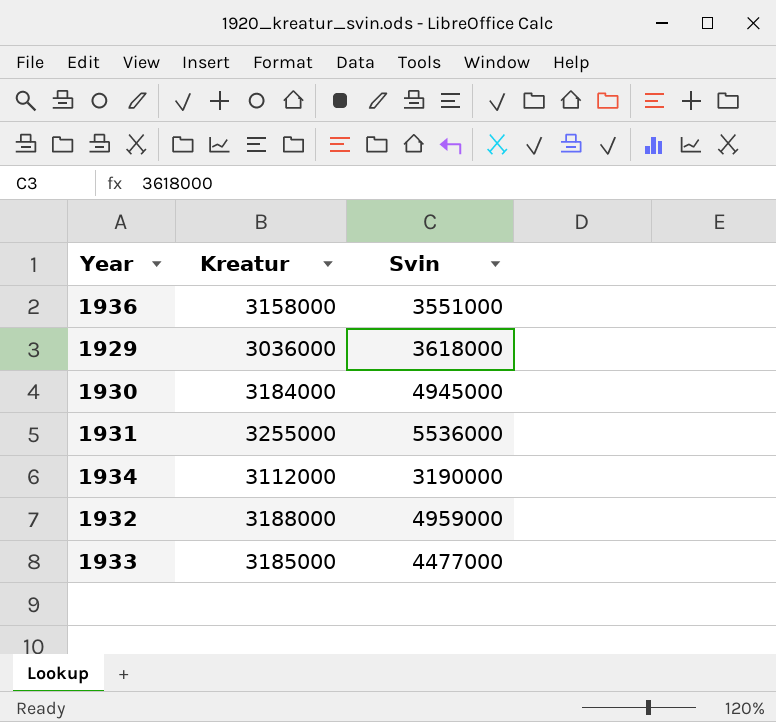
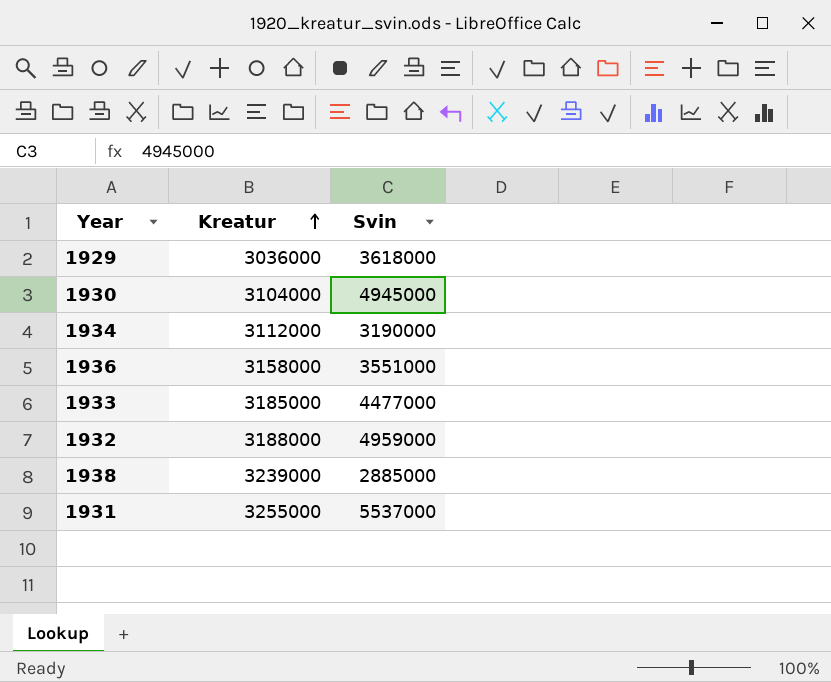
row order: none -> Kreatur ascending
1930 | Kreatur: 3184000 -> 3104000
row 1938: none -> 3239000 | 2885000
1931 | Svin: 5536000 -> 5537000

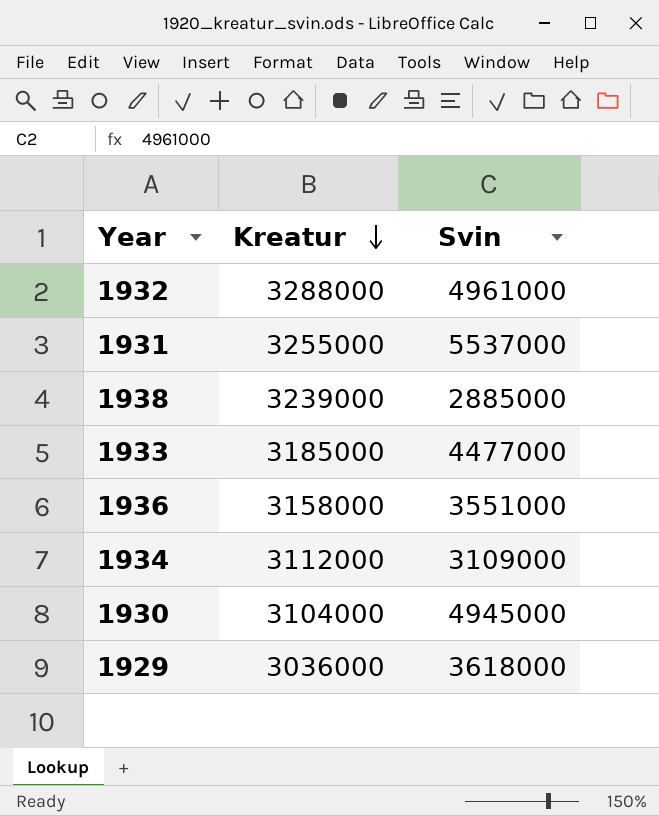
row order: Kreatur ascending -> Kreatur descending
1932 | Kreatur: 3188000 -> 3288000
1932 | Svin: 4959000 -> 4961000
1934 | Svin: 3190000 -> 3109000

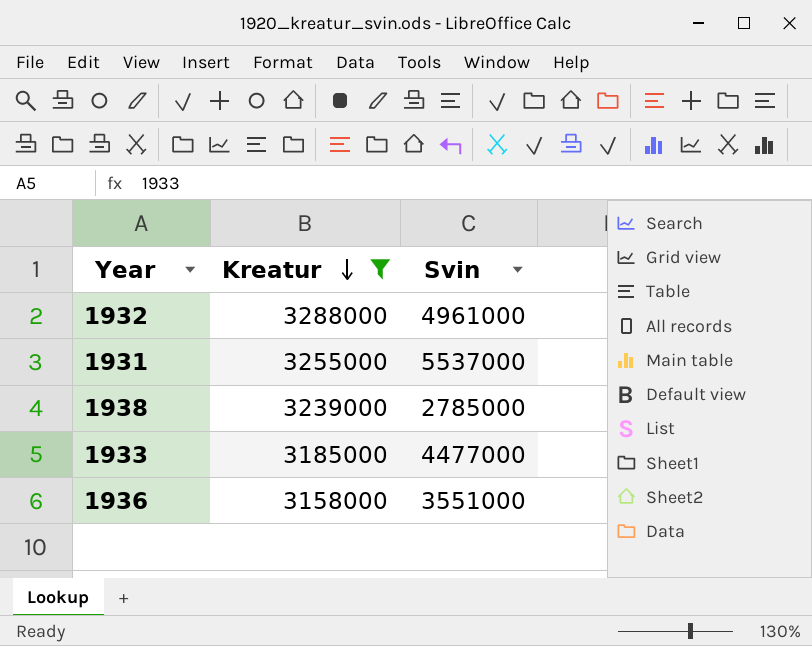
filter: none -> Kreatur >= 3158000
1938 | Svin: 2885000 -> 2785000

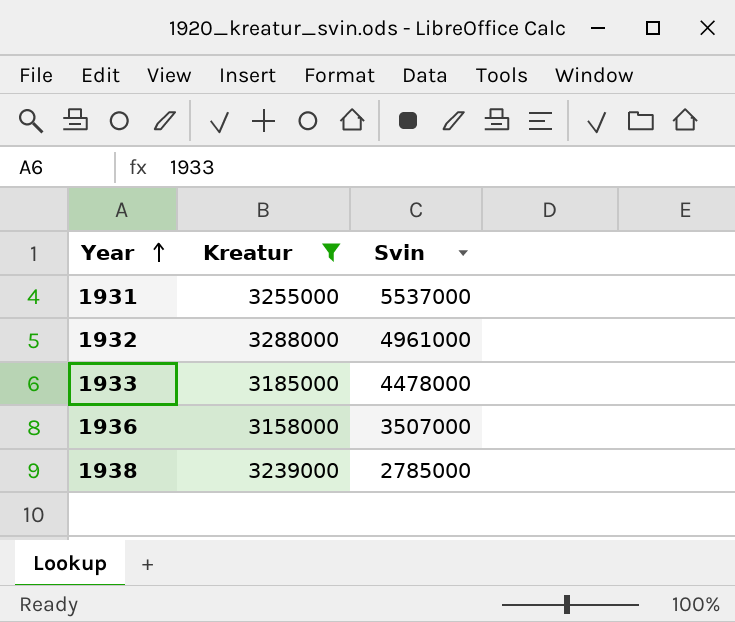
row order: Kreatur descending -> Year ascending
1933 | Svin: 4477000 -> 4478000
1936 | Svin: 3551000 -> 3507000

